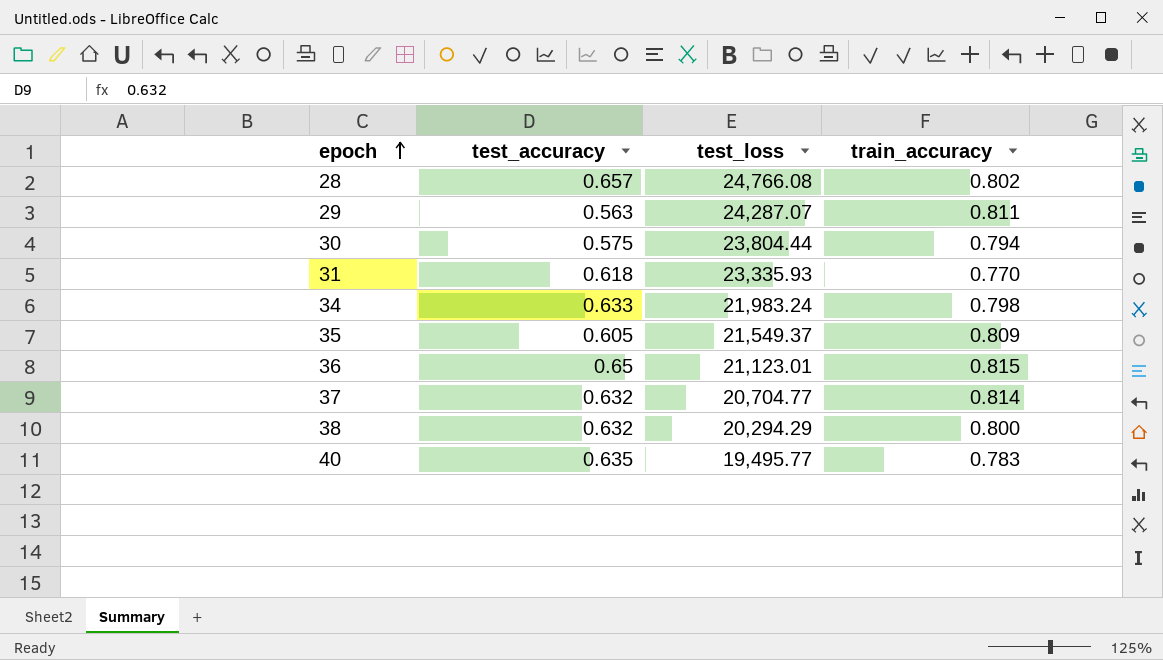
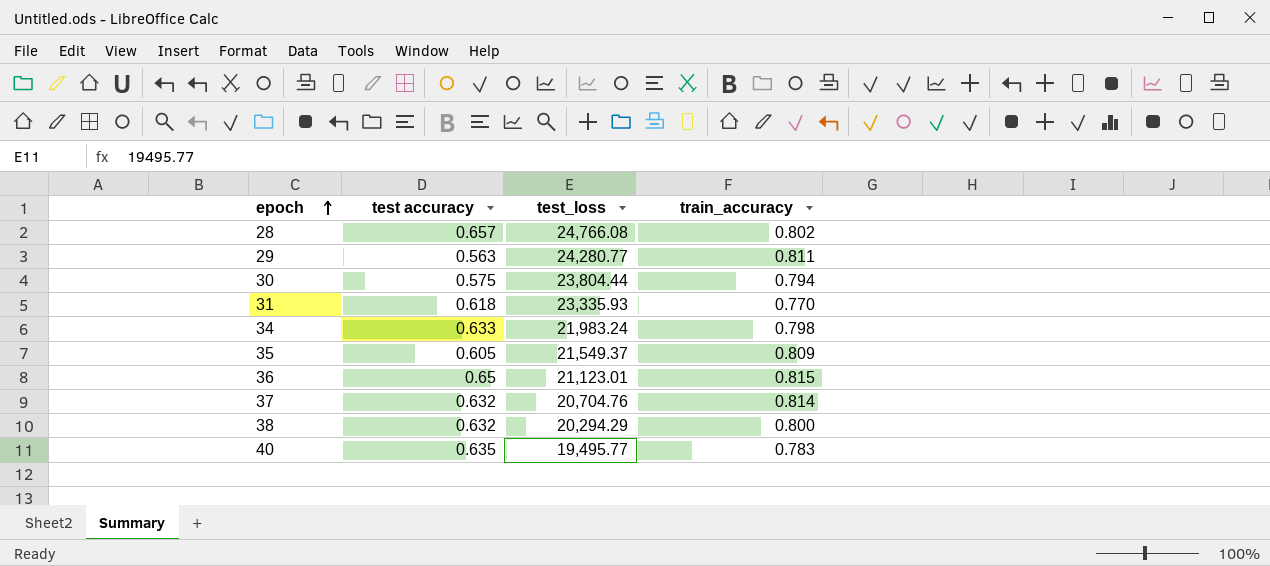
column name: test_accuracy -> test accuracy
29 | test_loss: 24,287.07 -> 24,280.77
37 | test_loss: 20,704.77 -> 20,704.76

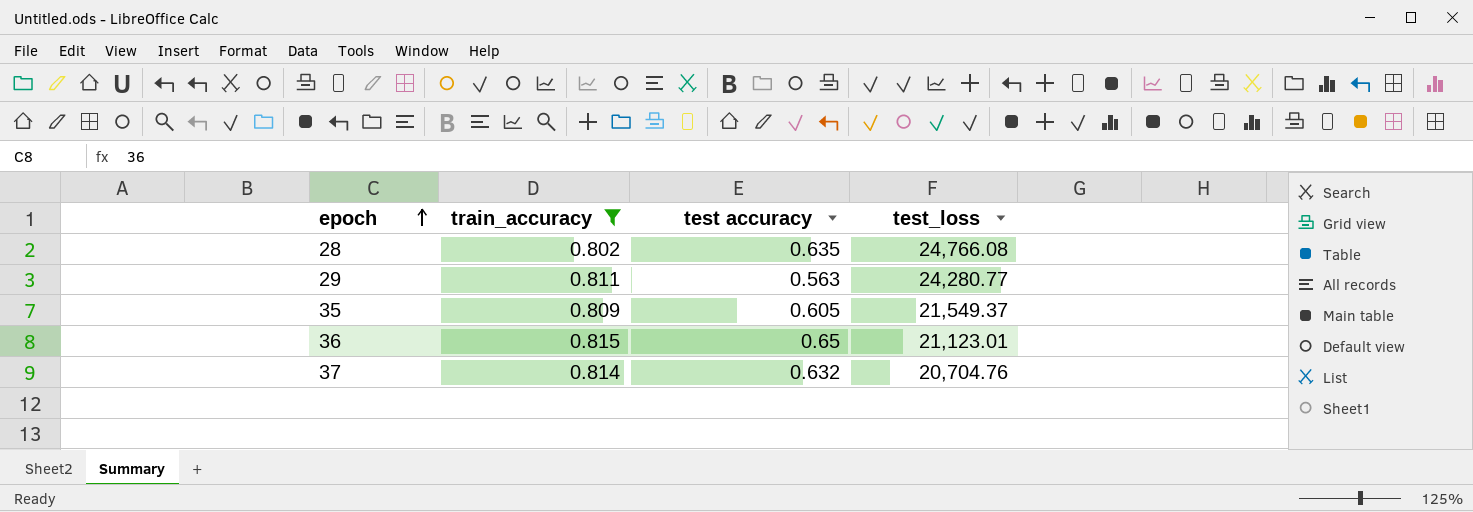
filter: none -> train_accuracy >= 0.802
column train_accuracy | position: 4 -> 2
28 | test accuracy: 0.657 -> 0.635

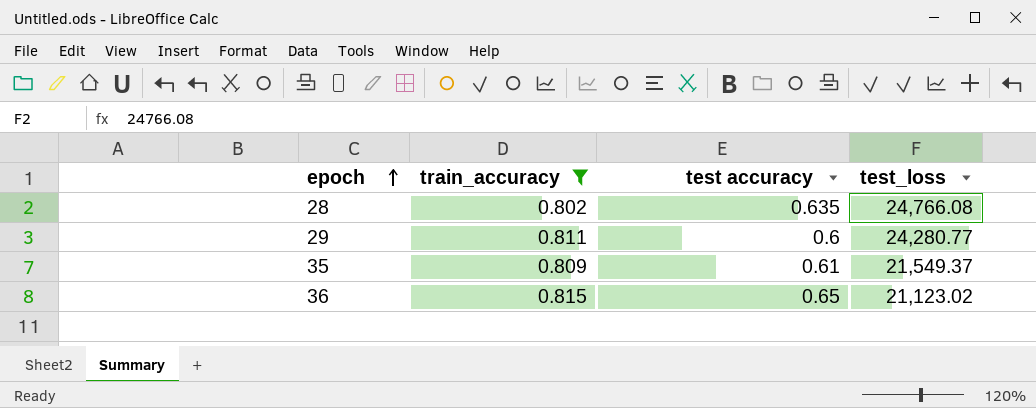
row 37: 0.814 | 0.632 | 20,704.76 -> none
29 | test accuracy: 0.563 -> 0.6
35 | test accuracy: 0.605 -> 0.61
36 | test_loss: 21,123.01 -> 21,123.02

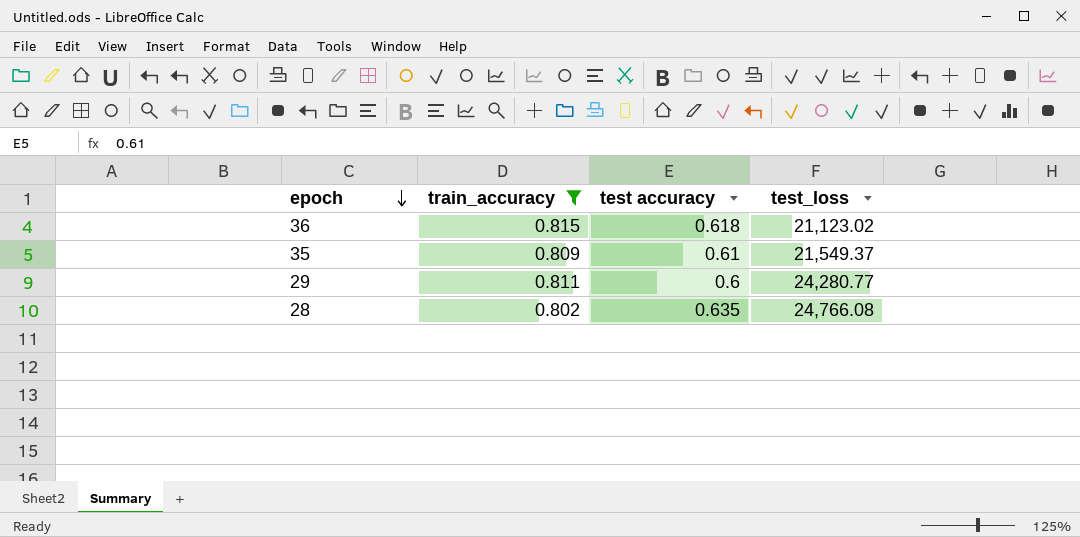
row order: epoch ascending -> epoch descending
36 | test accuracy: 0.65 -> 0.618

